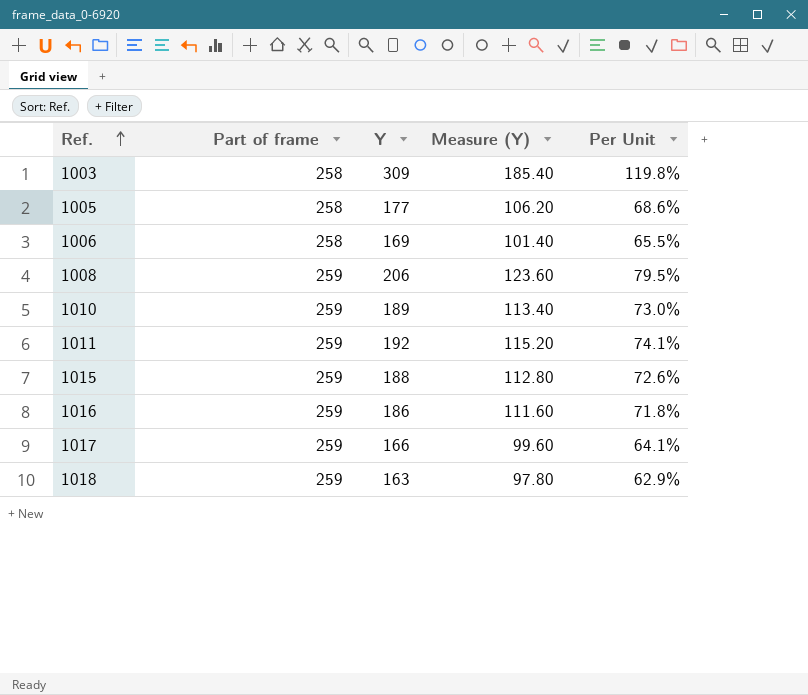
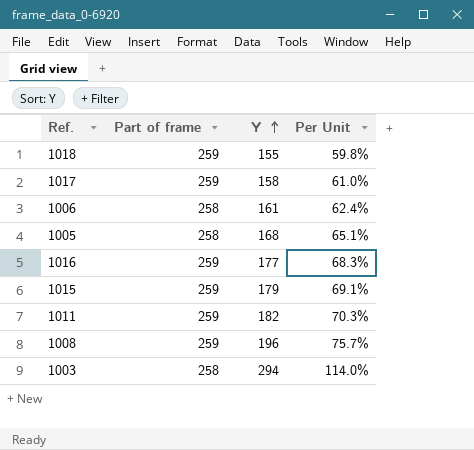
row order: Ref. ascending -> Y ascending
column Measure (Y) | formula: [Y] * 0.6 -> none
row 1010: 259 | 189 | 113.40 | 73.0% -> none
1018 | Y: 163 -> 155
1018 | Per Unit: 62.9% -> 59.8%
1017 | Y: 166 -> 158
1017 | Per Unit: 64.1% -> 61.0%
1006 | Y: 169 -> 161
1006 | Per Unit: 65.5% -> 62.4%
1005 | Y: 177 -> 168
1005 | Per Unit: 68.6% -> 65.1%
1016 | Y: 186 -> 177
1016 | Per Unit: 71.8% -> 68.3%
1015 | Y: 188 -> 179
1015 | Per Unit: 72.6% -> 69.1%
1011 | Y: 192 -> 182
1011 | Per Unit: 74.1% -> 70.3%
1008 | Y: 206 -> 196
1008 | Per Unit: 79.5% -> 75.7%
1003 | Y: 309 -> 294
1003 | Per Unit: 119.8% -> 114.0%

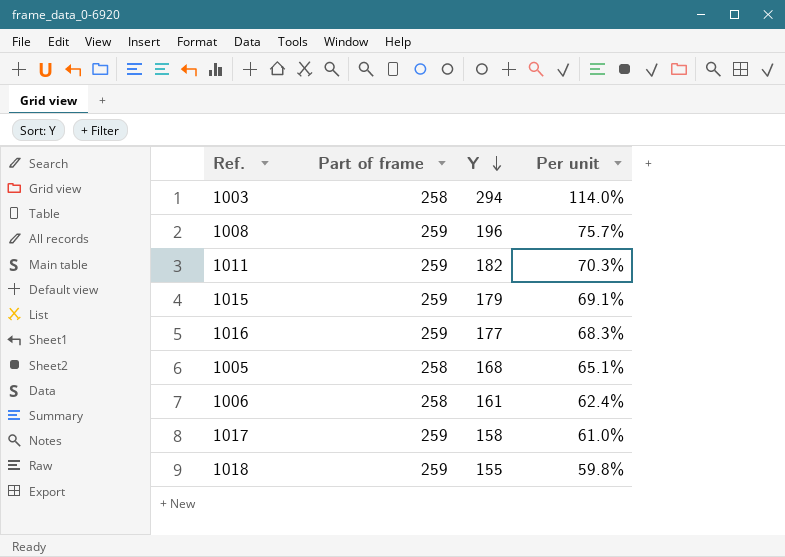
row order: Y ascending -> Y descending
column name: Per Unit -> Per unit

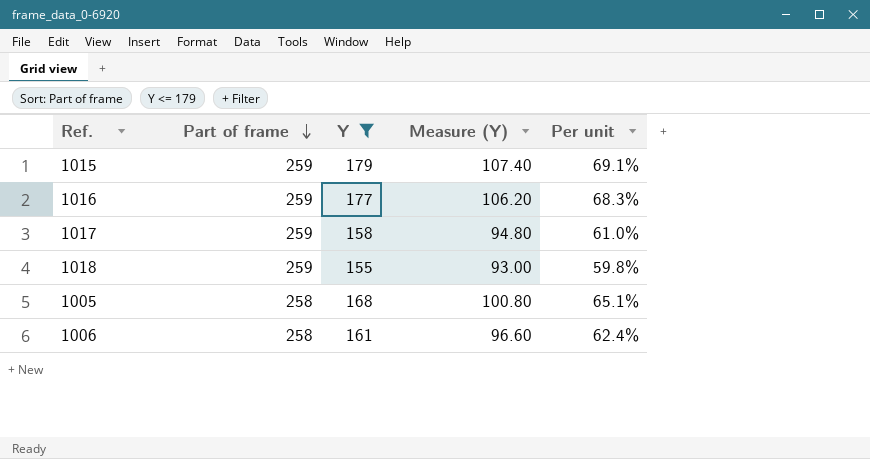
filter: none -> Y <= 179
row order: Y descending -> Part of frame descending
column Measure (Y) | formula: none -> [Y] * 0.6

